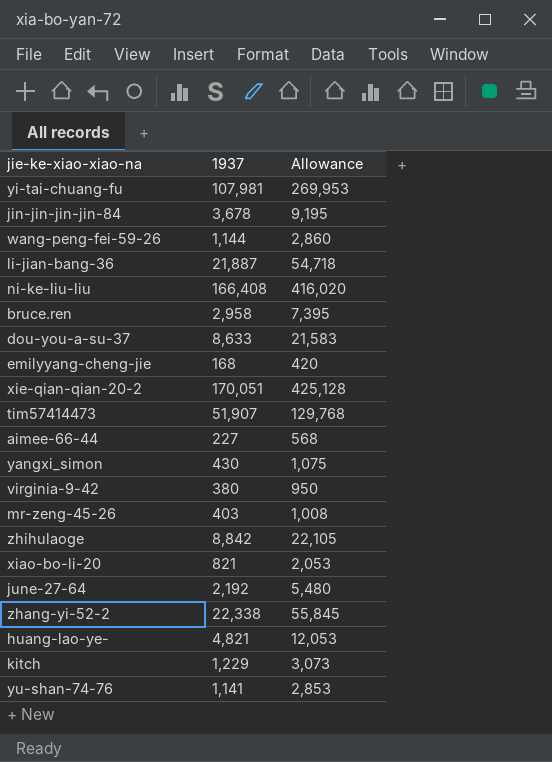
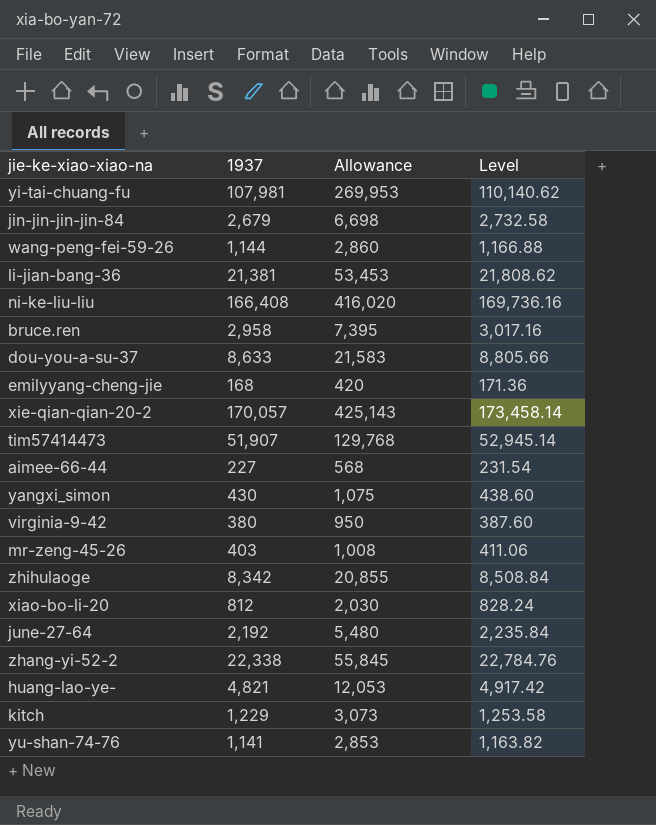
column Level | formula: none -> [1937] * 1.02
jin-jin-jin-jin-84 | 1937: 3,678 -> 2,679
jin-jin-jin-jin-84 | Allowance: 9,195 -> 6,698
li-jian-bang-36 | 1937: 21,887 -> 21,381
li-jian-bang-36 | Allowance: 54,718 -> 53,453
xie-qian-qian-20-2 | 1937: 170,051 -> 170,057
xie-qian-qian-20-2 | Allowance: 425,128 -> 425,143
zhihulaoge | 1937: 8,842 -> 8,342
zhihulaoge | Allowance: 22,105 -> 20,855
xiao-bo-li-20 | 1937: 821 -> 812
xiao-bo-li-20 | Allowance: 2,053 -> 2,030

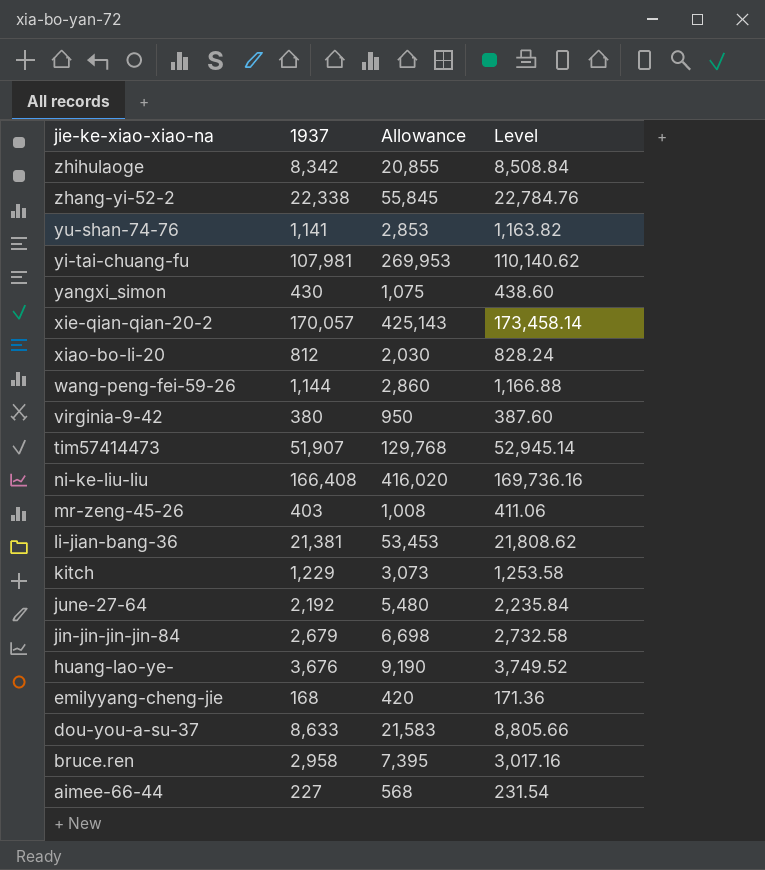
row order: none -> jie-ke-xiao-xiao-na descending
huang-lao-ye- | 1937: 4,821 -> 3,676
huang-lao-ye- | Allowance: 12,053 -> 9,190
huang-lao-ye- | Level: 4,917.42 -> 3,749.52

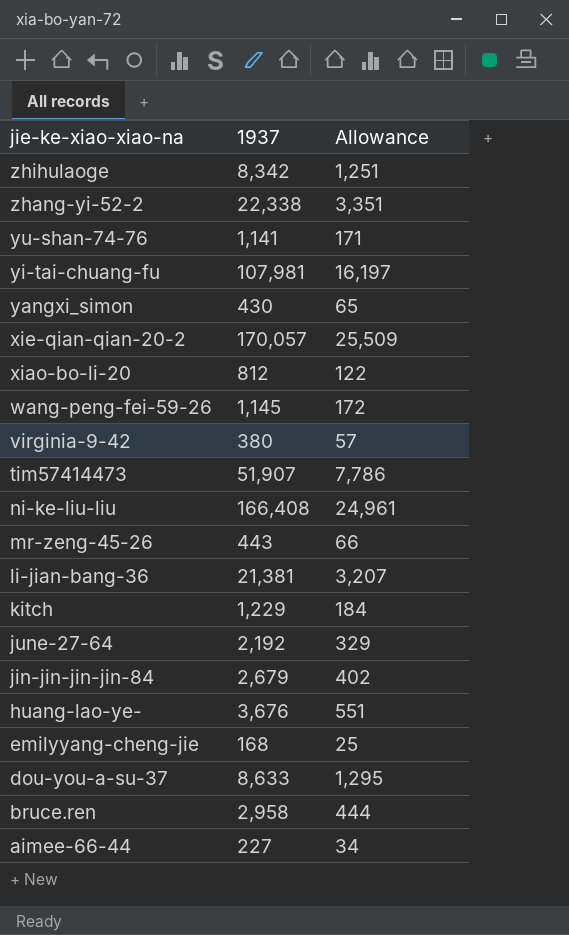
column Level | formula: [1937] * 1.02 -> none
column Allowance | formula: [1937] * 2.5 -> [1937] * 0.15
wang-peng-fei-59-26 | 1937: 1,144 -> 1,145
mr-zeng-45-26 | 1937: 403 -> 443

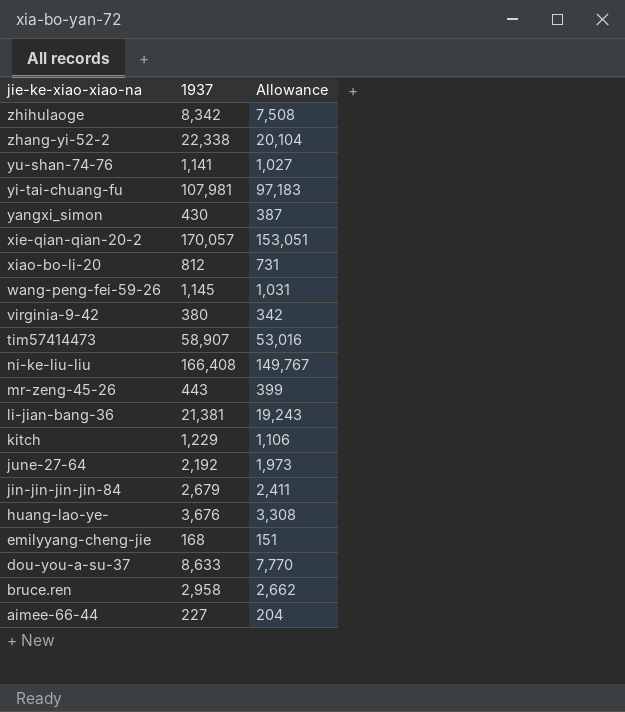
column Allowance | formula: [1937] * 0.15 -> [1937] * 0.9
tim57414473 | 1937: 51,907 -> 58,907

